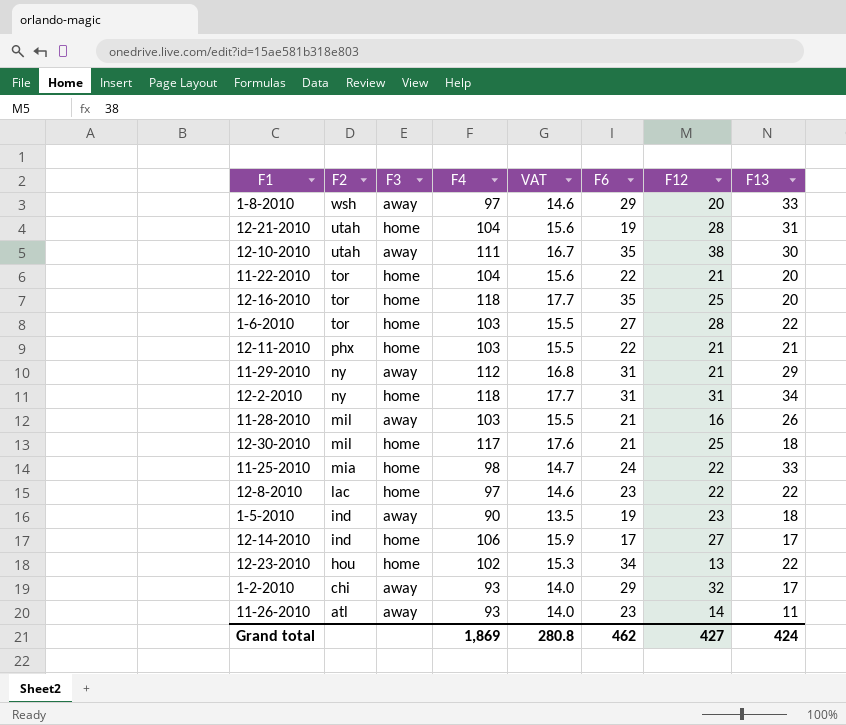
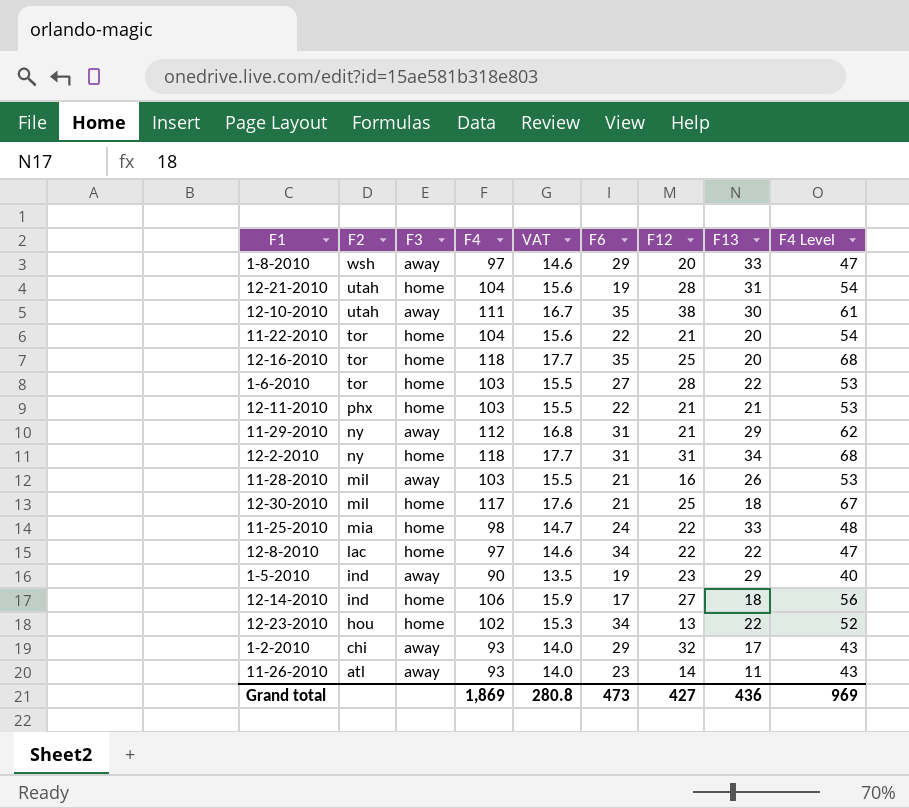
column F4 Level | formula: none -> [F4] - 50
12-8-2010 | F6: 23 -> 34
1-5-2010 | F13: 18 -> 29
12-14-2010 | F13: 17 -> 18
Grand total | F6: 462 -> 473
Grand total | F13: 424 -> 436

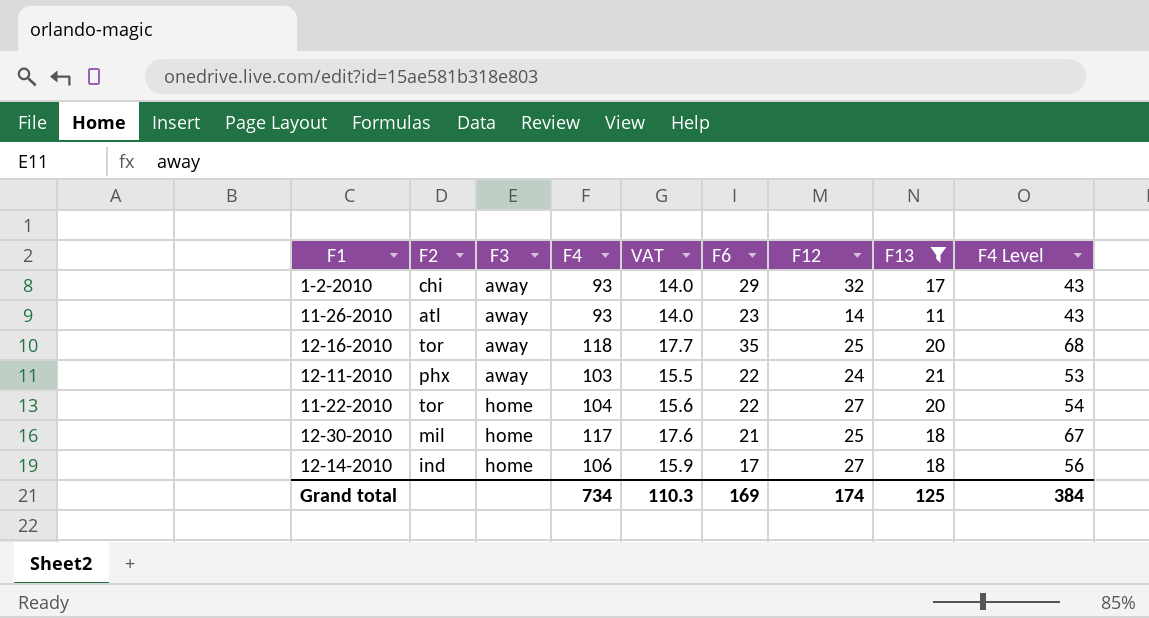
filter: none -> F13 <= 21
row order: F2 descending -> F3 ascending
12-16-2010 | F3: home -> away
12-11-2010 | F3: home -> away
12-11-2010 | F12: 21 -> 24
11-22-2010 | F12: 21 -> 27
Grand total | F4: 1,869 -> 734
Grand total | VAT: 280.8 -> 110.3
Grand total | F6: 473 -> 169
Grand total | F12: 427 -> 174
Grand total | F13: 436 -> 125
Grand total | F4 Level: 969 -> 384

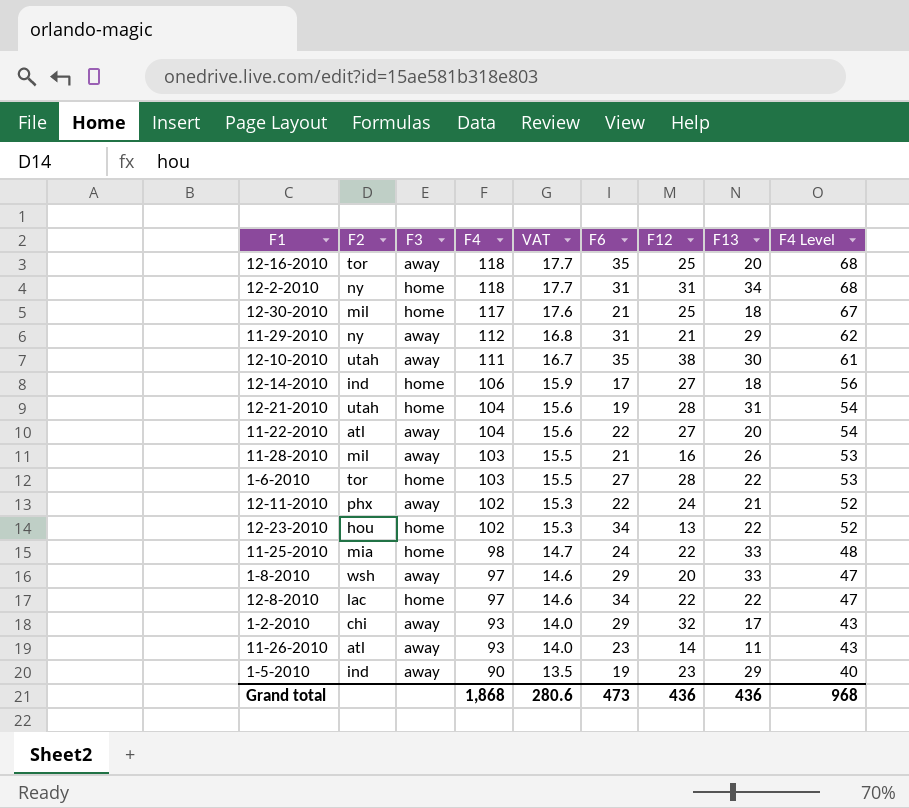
filter: F13 <= 21 -> none
row order: F3 ascending -> F4 descending
11-22-2010 | F2: tor -> atl
11-22-2010 | F3: home -> away
12-11-2010 | F4: 103 -> 102
12-11-2010 | VAT: 15.5 -> 15.3
12-11-2010 | F4 Level: 53 -> 52
Grand total | F4: 734 -> 1,868
Grand total | VAT: 110.3 -> 280.6
Grand total | F6: 169 -> 473
Grand total | F12: 174 -> 436
Grand total | F13: 125 -> 436
Grand total | F4 Level: 384 -> 968

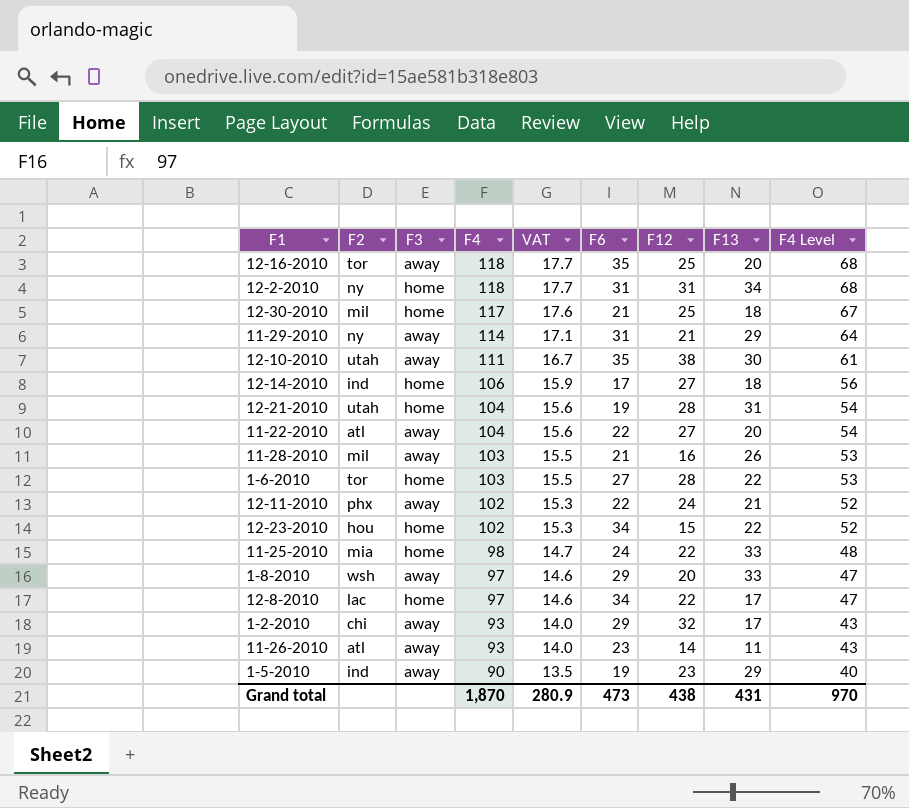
11-29-2010 | F4: 112 -> 114
11-29-2010 | VAT: 16.8 -> 17.1
11-29-2010 | F4 Level: 62 -> 64
12-23-2010 | F12: 13 -> 15
12-8-2010 | F13: 22 -> 17
Grand total | F4: 1,868 -> 1,870
Grand total | VAT: 280.6 -> 280.9
Grand total | F12: 436 -> 438
Grand total | F13: 436 -> 431
Grand total | F4 Level: 968 -> 970

